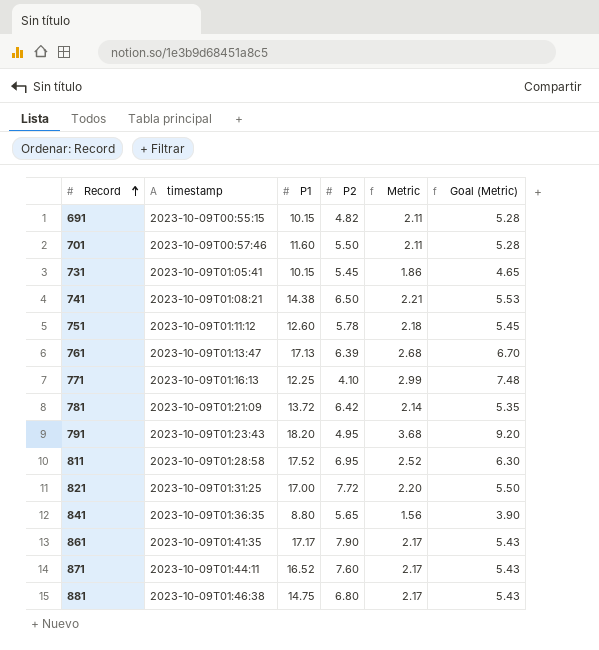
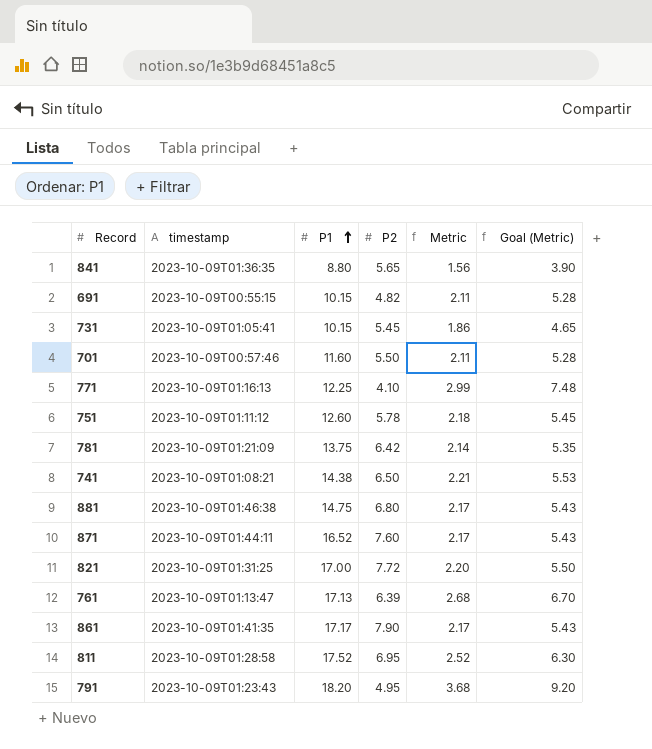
row order: Record ascending -> P1 ascending
781 | P1: 13.72 -> 13.75

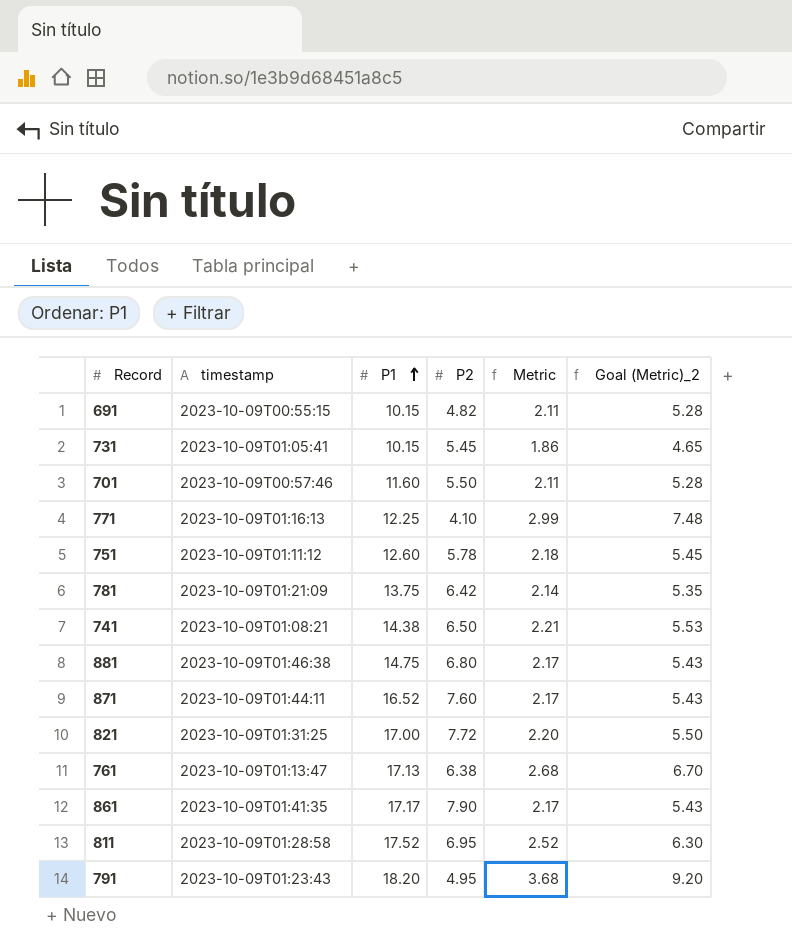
column name: Goal (Metric) -> Goal (Metric)_2
row 841: 2023-10-09T01:36:35 | 8.80 | 5.65 | 1.56 | 3.90 -> none
761 | P2: 6.39 -> 6.38

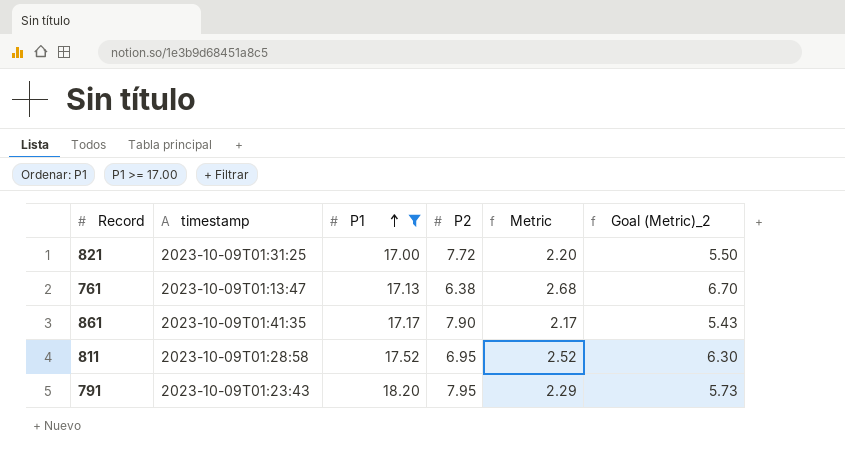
filter: none -> P1 >= 17.00
791 | P2: 4.95 -> 7.95
791 | Metric: 3.68 -> 2.29
791 | Goal (Metric)_2: 9.20 -> 5.73

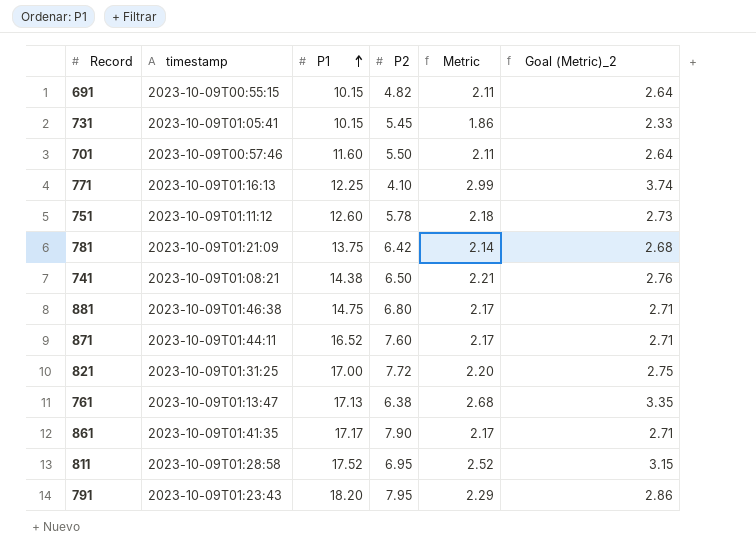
filter: P1 >= 17.00 -> none
column Goal (Metric)_2 | formula: [Metric] * 2.5 -> [Metric] * 1.25

